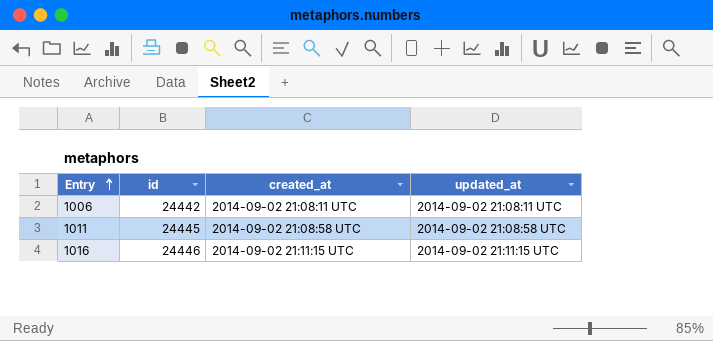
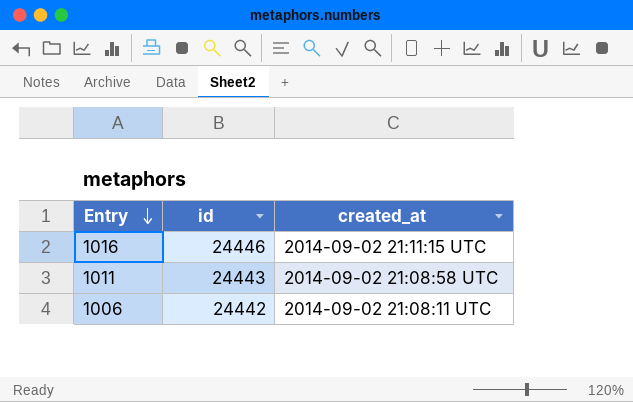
row order: Entry ascending -> Entry descending
column updated_at | position: 4 -> none
1011 | id: 24445 -> 24443

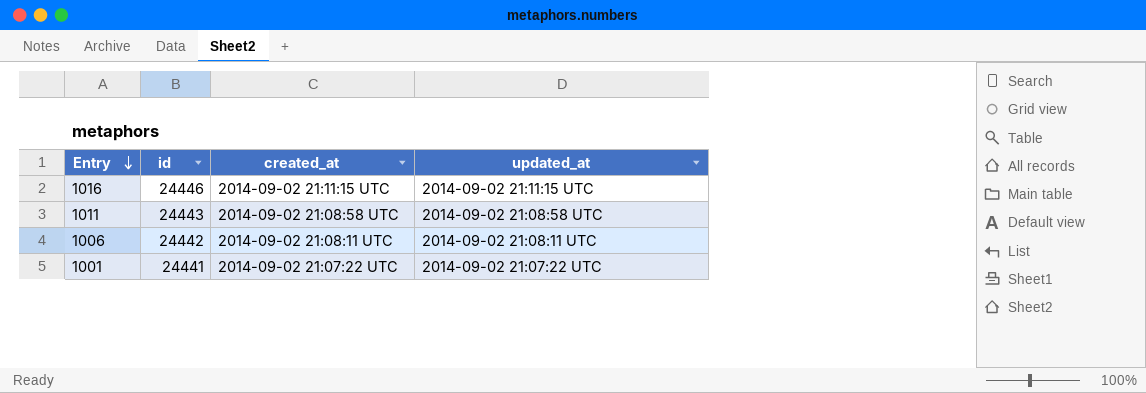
column updated_at | position: none -> 4
row 1001: none -> 24441 | 2014-09-02 21:07:22 UTC | 2014-09-02 21:07:22 UTC

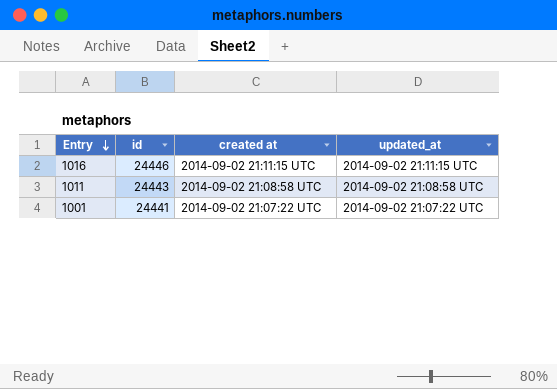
column name: created_at -> created at
row 1006: 24442 | 2014-09-02 21:08:11 UTC | 2014-09-02 21:08:11 UTC -> none

